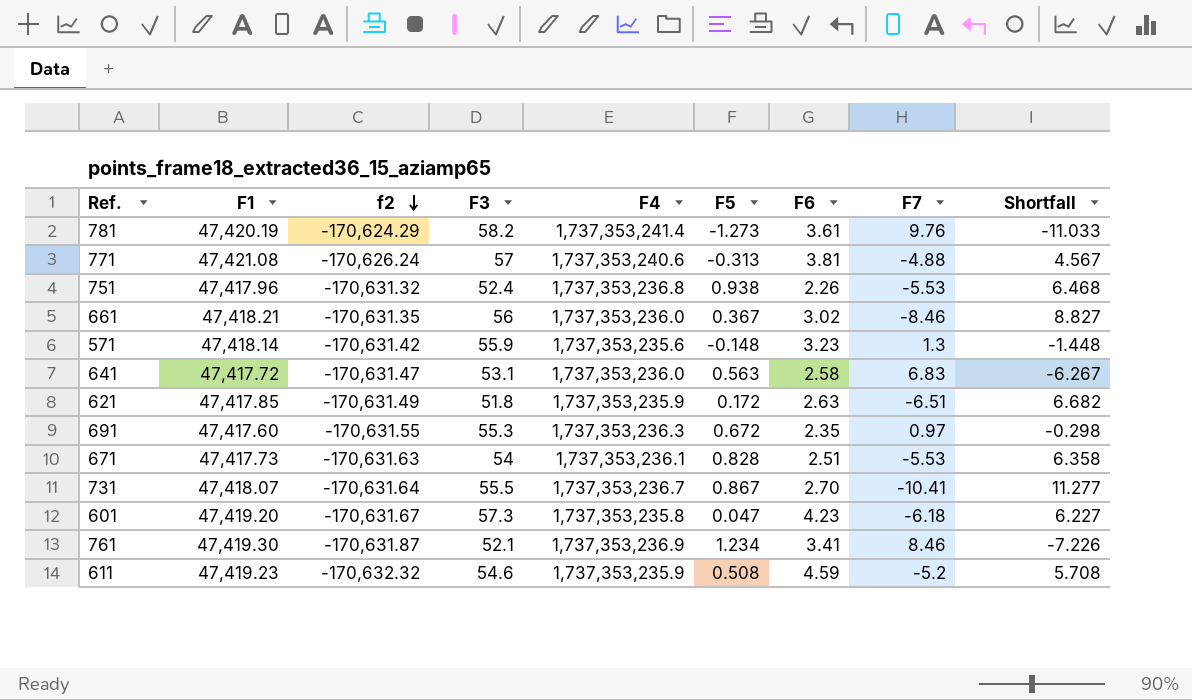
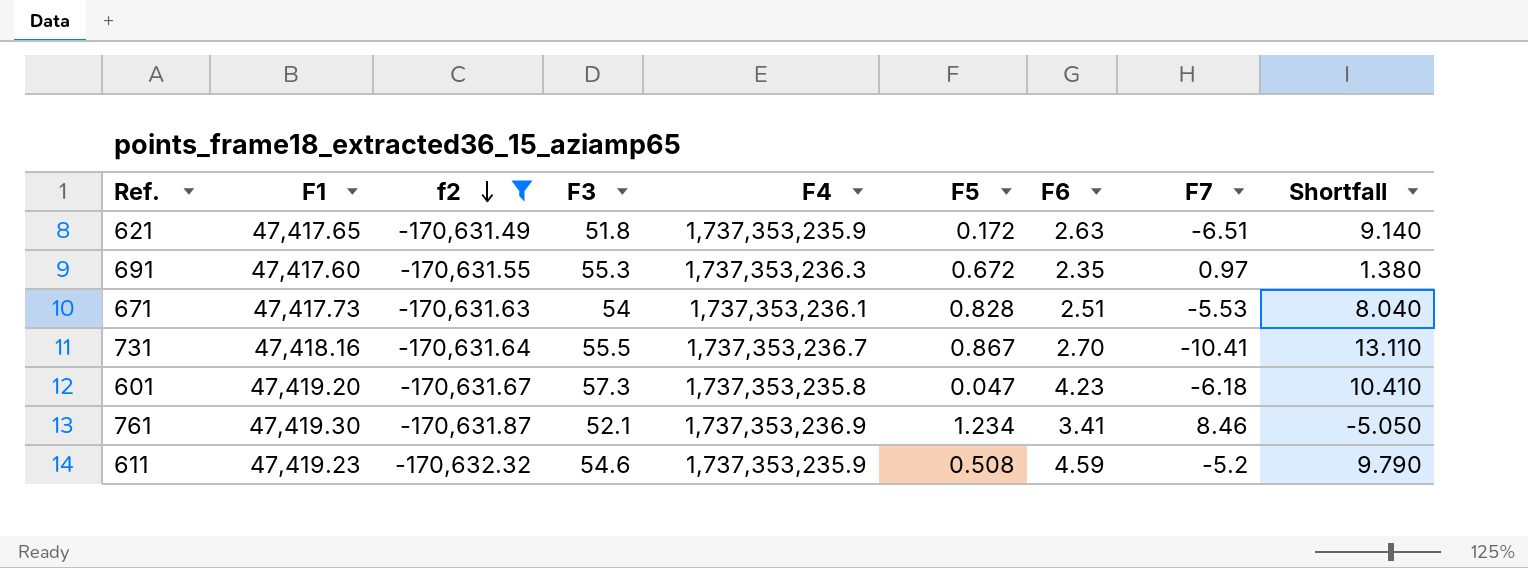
filter: none -> f2 <= -170,631.49
column Shortfall | formula: [F5] - [F7] -> [F6] - [F7]
621 | F1: 47,417.85 -> 47,417.65
731 | F1: 47,418.07 -> 47,418.16

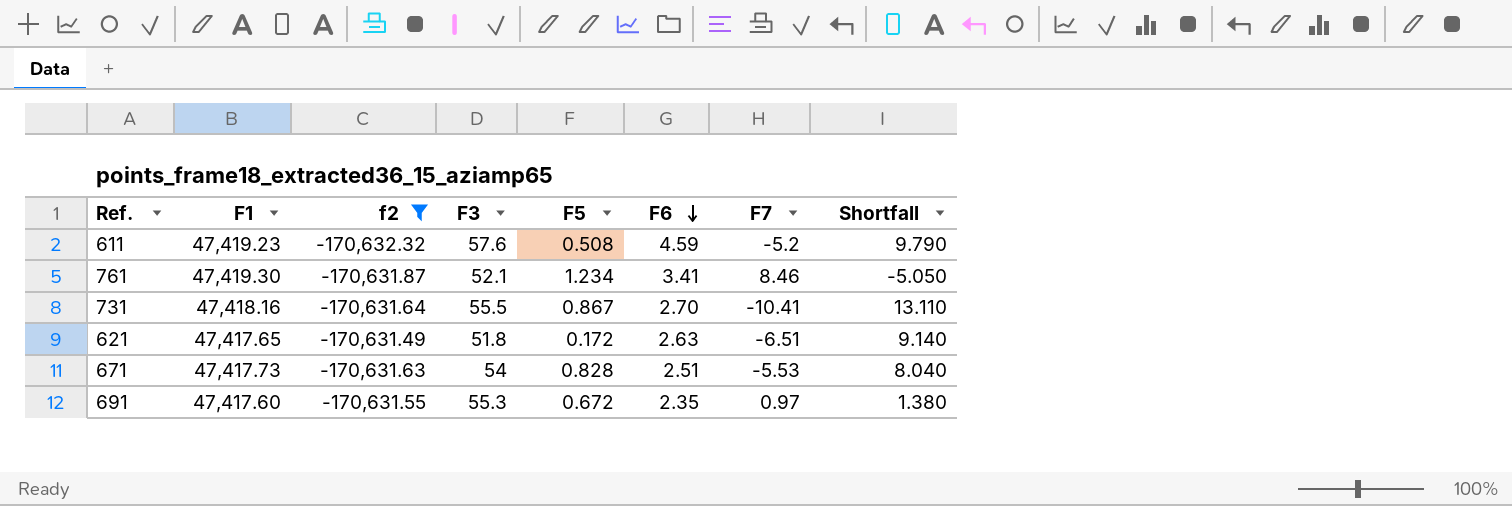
row order: f2 descending -> F6 descending
column F4 | position: 5 -> none
row 601: 47,419.20 | -170,631.67 | 57.3 | 1,737,353,235.8 | 0.047 | 4.23 | -6.18 | 10.410 -> none
611 | F3: 54.6 -> 57.6

